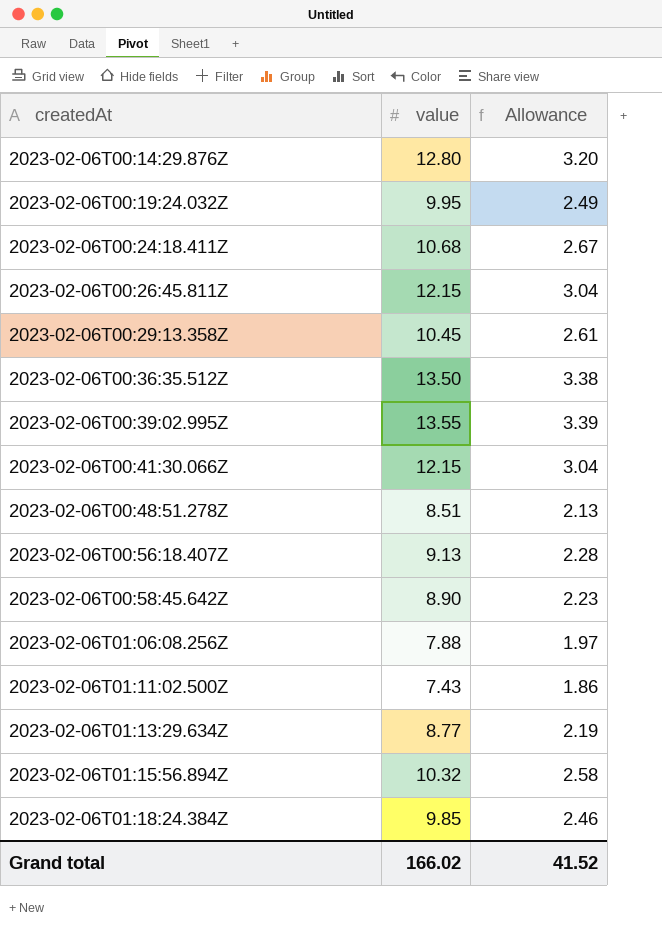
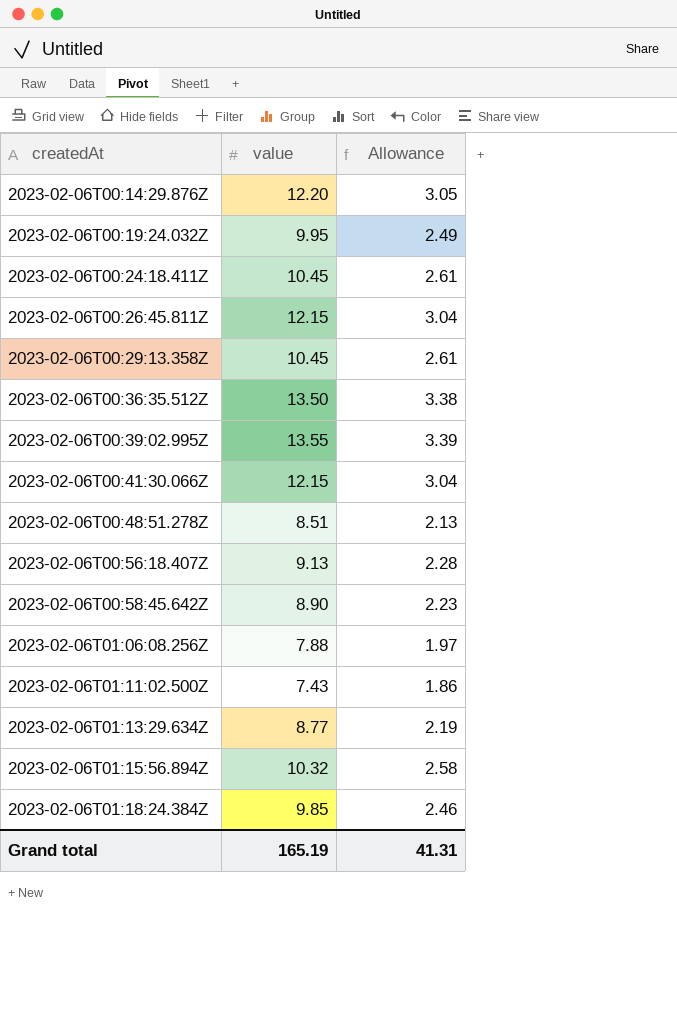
2023-02-06T00:14:29.876Z | value: 12.80 -> 12.20
2023-02-06T00:14:29.876Z | Allowance: 3.20 -> 3.05
2023-02-06T00:24:18.411Z | value: 10.68 -> 10.45
2023-02-06T00:24:18.411Z | Allowance: 2.67 -> 2.61
Grand total | value: 166.02 -> 165.19
Grand total | Allowance: 41.52 -> 41.31

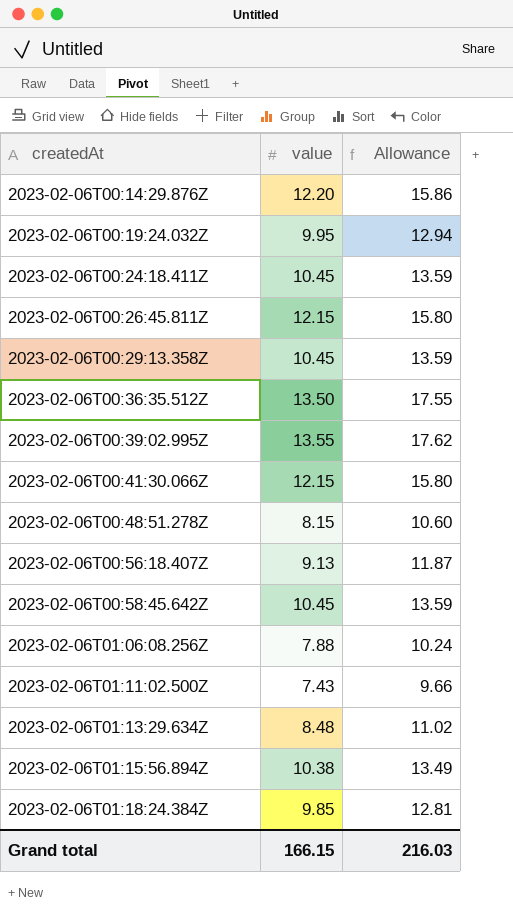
column Allowance | formula: [value] * 0.25 -> [value] * 1.3
2023-02-06T00:48:51.278Z | value: 8.51 -> 8.15
2023-02-06T00:58:45.642Z | value: 8.90 -> 10.45
2023-02-06T01:13:29.634Z | value: 8.77 -> 8.48
2023-02-06T01:15:56.894Z | value: 10.32 -> 10.38
Grand total | value: 165.19 -> 166.15
Grand total | Allowance: 41.31 -> 216.03

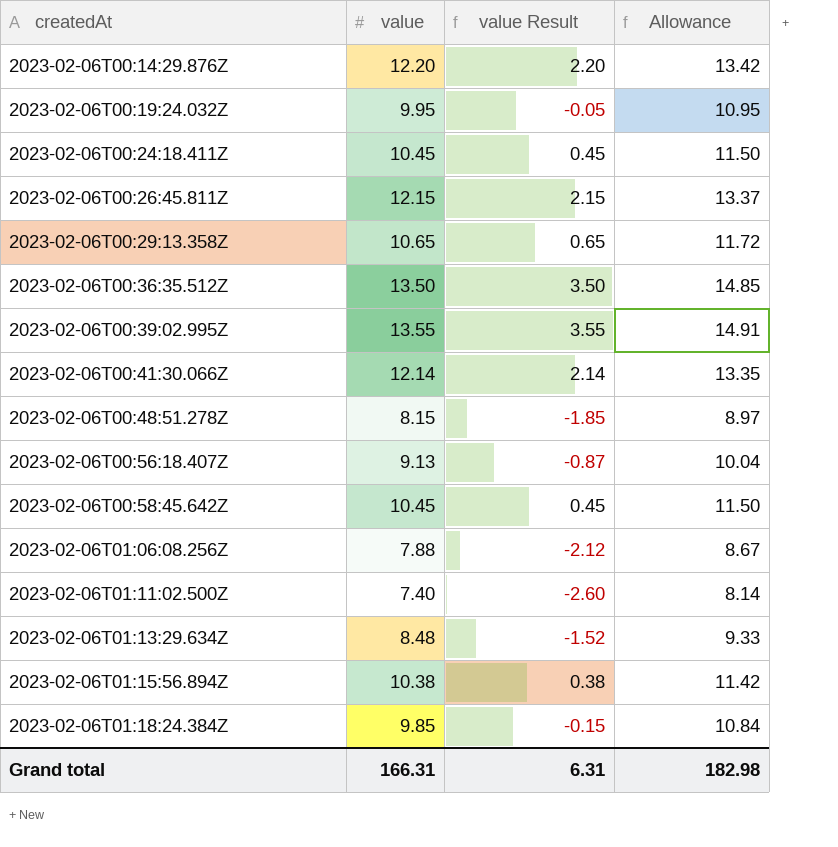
column value Result | formula: none -> [value] - 10
column Allowance | formula: [value] * 1.3 -> [value] * 1.1
2023-02-06T00:29:13.358Z | value: 10.45 -> 10.65
2023-02-06T00:41:30.066Z | value: 12.15 -> 12.14
2023-02-06T01:11:02.500Z | value: 7.43 -> 7.40
Grand total | value: 166.15 -> 166.31
Grand total | Allowance: 216.03 -> 182.98

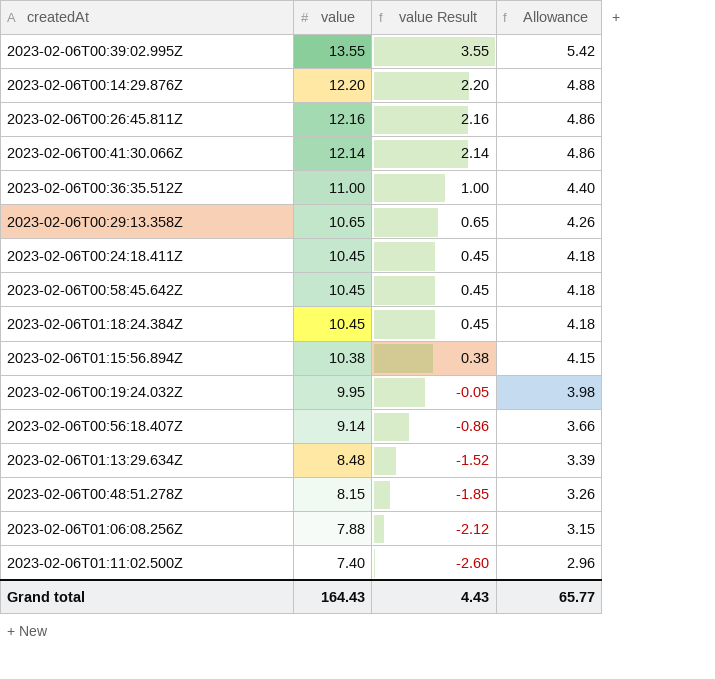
row order: createdAt ascending -> value descending
column Allowance | formula: [value] * 1.1 -> [value] * 0.4
2023-02-06T00:26:45.811Z | value: 12.15 -> 12.16
2023-02-06T00:26:45.811Z | value Result: 2.15 -> 2.16
2023-02-06T00:36:35.512Z | value: 13.50 -> 11.00
2023-02-06T00:36:35.512Z | value Result: 3.50 -> 1.00
2023-02-06T01:18:24.384Z | value: 9.85 -> 10.45
2023-02-06T01:18:24.384Z | value Result: -0.15 -> 0.45
2023-02-06T00:56:18.407Z | value: 9.13 -> 9.14
2023-02-06T00:56:18.407Z | value Result: -0.87 -> -0.86
Grand total | value: 166.31 -> 164.43
Grand total | value Result: 6.31 -> 4.43
Grand total | Allowance: 182.98 -> 65.77

